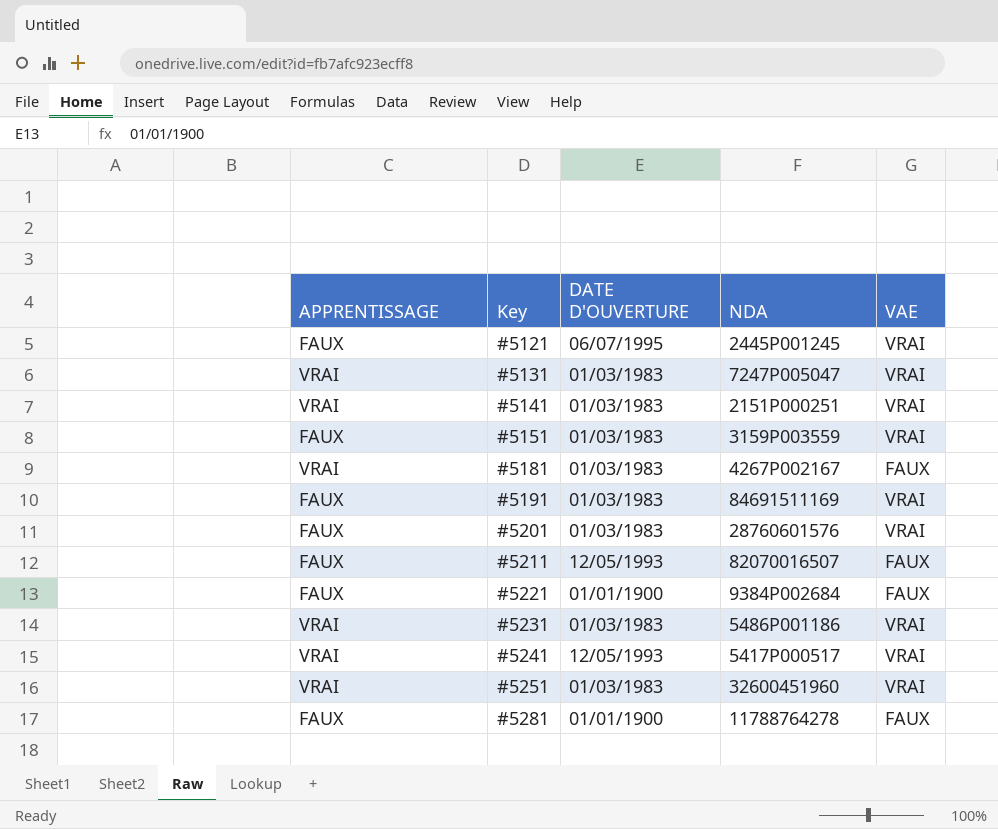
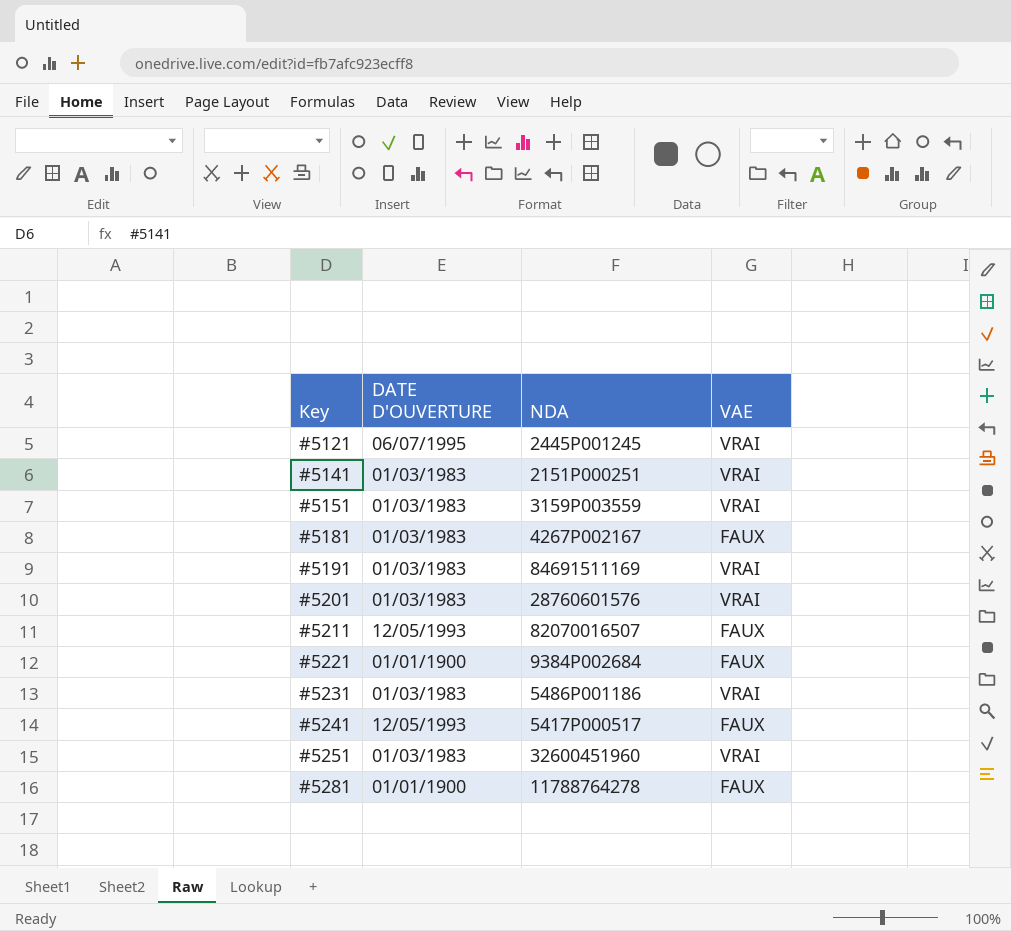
column APPRENTISSAGE | position: 1 -> none
row #5131: VRAI | 01/03/1983 | 7247P005047 | VRAI -> none
#5241 | VAE: VRAI -> FAUX

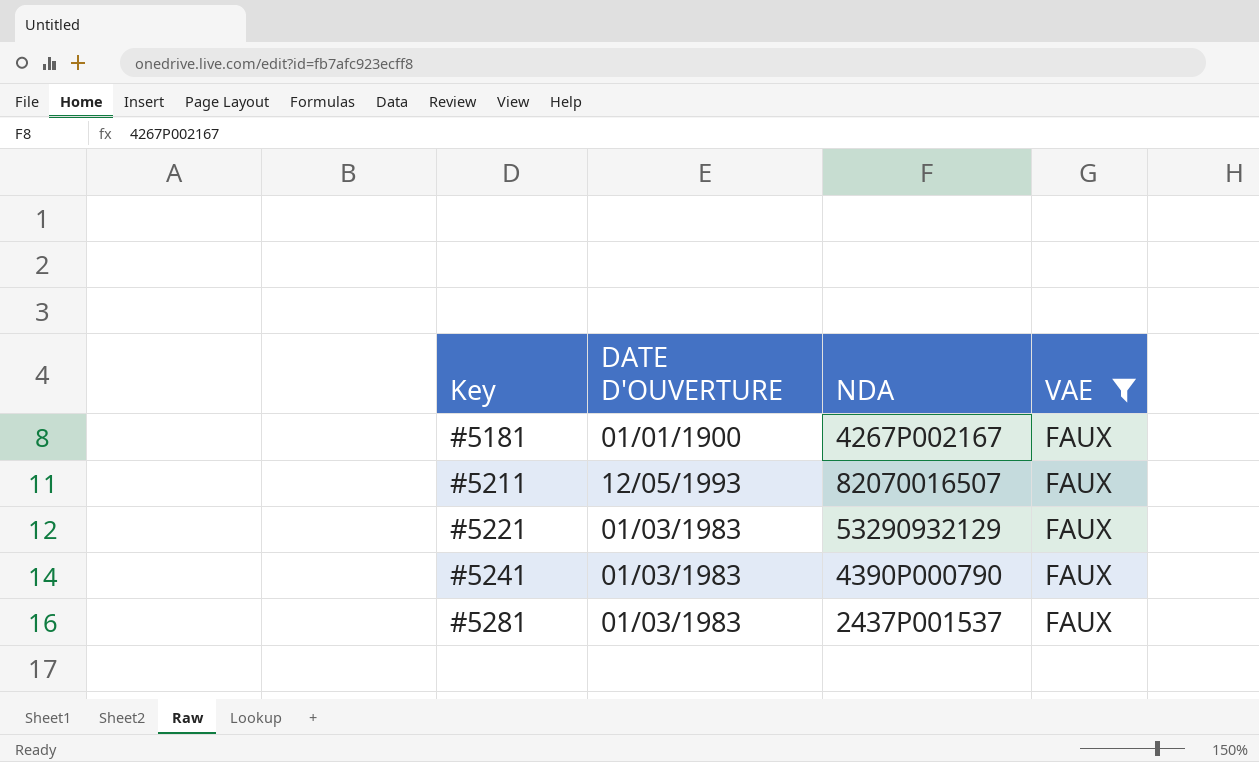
filter: none -> VAE = FAUX
#5181 | DATE D'OUVERTURE: 01/03/1983 -> 01/01/1900
#5221 | DATE D'OUVERTURE: 01/01/1900 -> 01/03/1983
#5221 | NDA: 9384P002684 -> 53290932129
#5241 | DATE D'OUVERTURE: 12/05/1993 -> 01/03/1983
#5241 | NDA: 5417P000517 -> 4390P000790
#5281 | DATE D'OUVERTURE: 01/01/1900 -> 01/03/1983
#5281 | NDA: 11788764278 -> 2437P001537

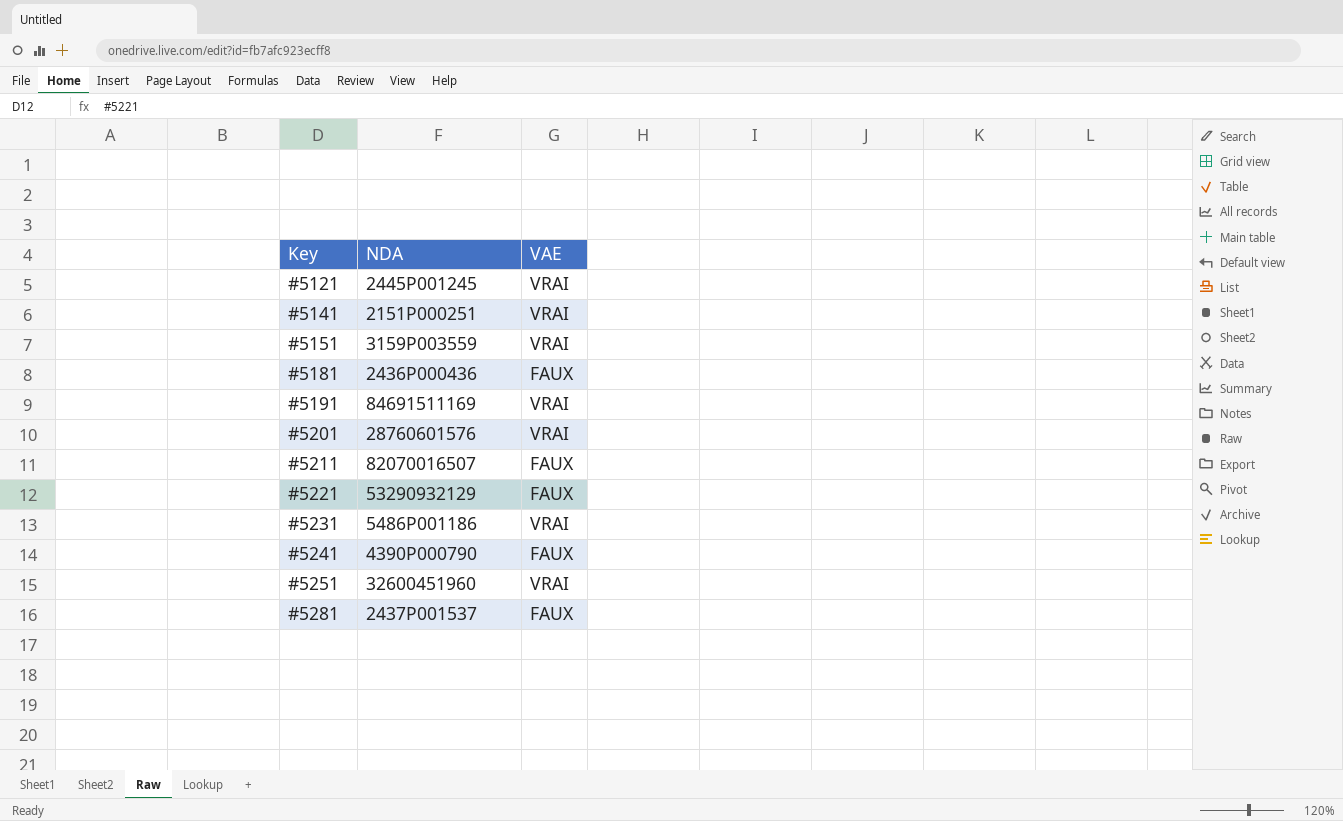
filter: VAE = FAUX -> none
column DATE D'OUVERTURE | position: 2 -> none
#5181 | NDA: 4267P002167 -> 2436P000436

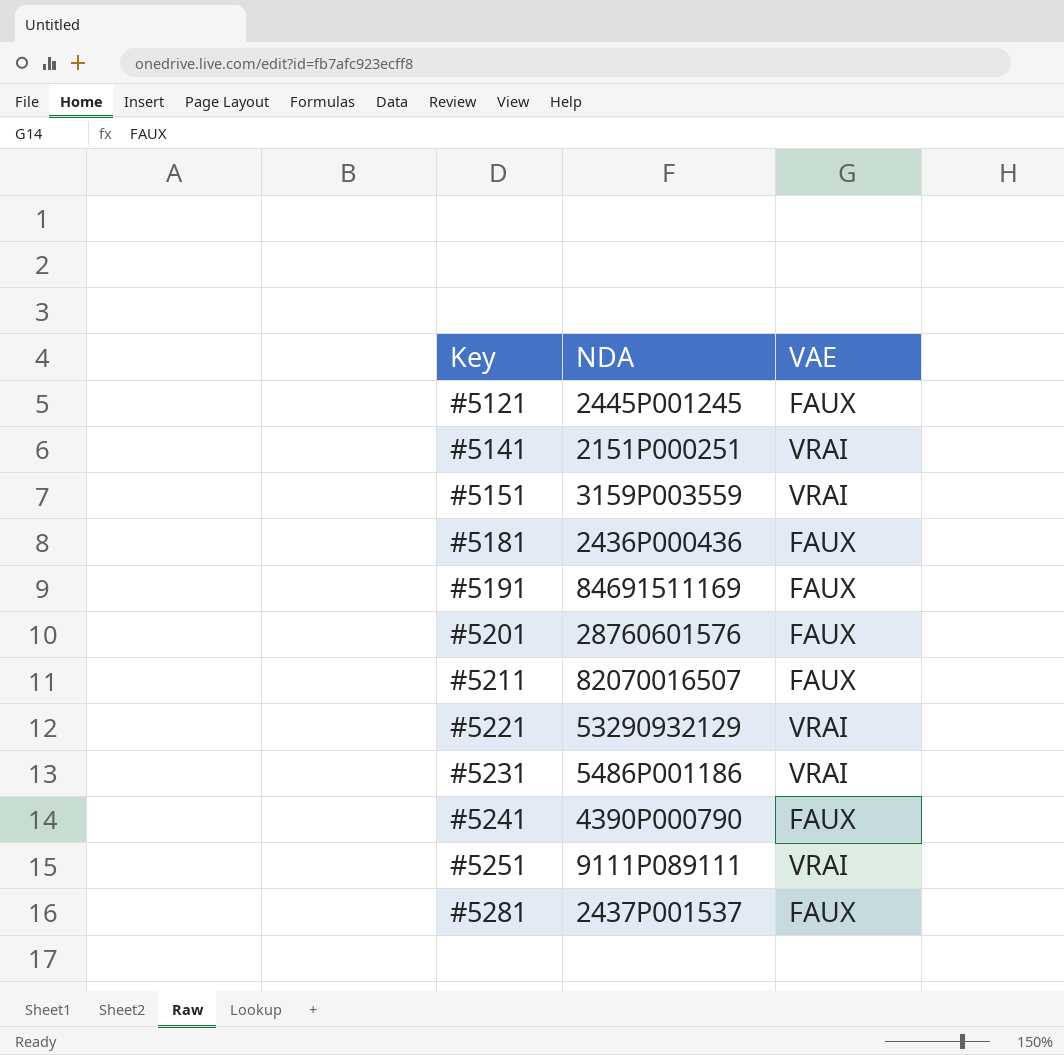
#5121 | VAE: VRAI -> FAUX
#5191 | VAE: VRAI -> FAUX
#5201 | VAE: VRAI -> FAUX
#5221 | VAE: FAUX -> VRAI
#5251 | NDA: 32600451960 -> 9111P089111

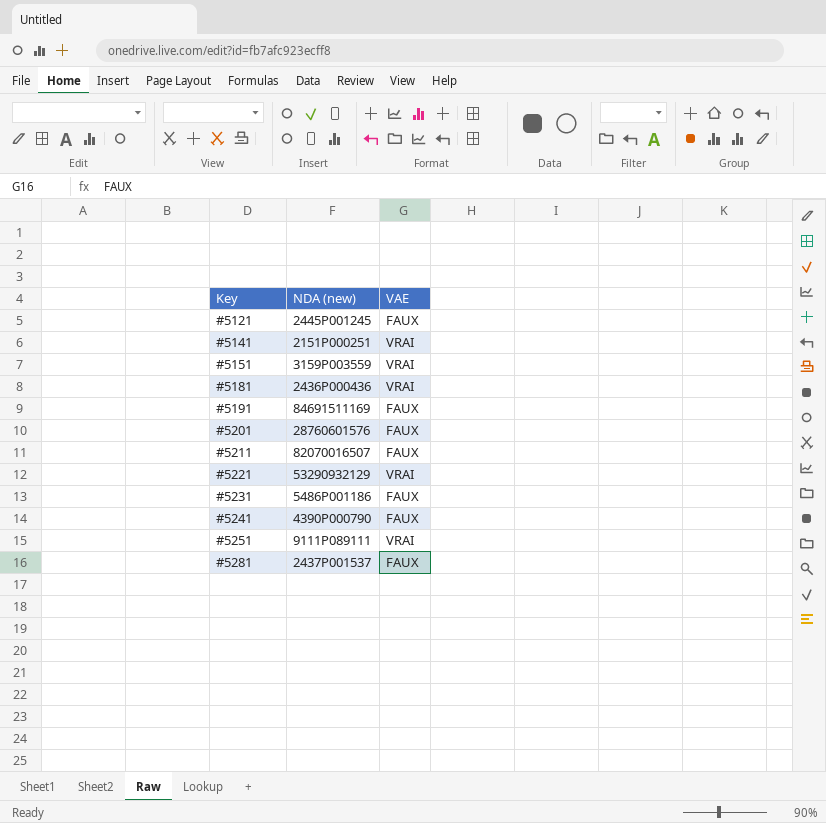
column name: NDA -> NDA (new)
#5181 | VAE: FAUX -> VRAI
#5231 | VAE: VRAI -> FAUX

